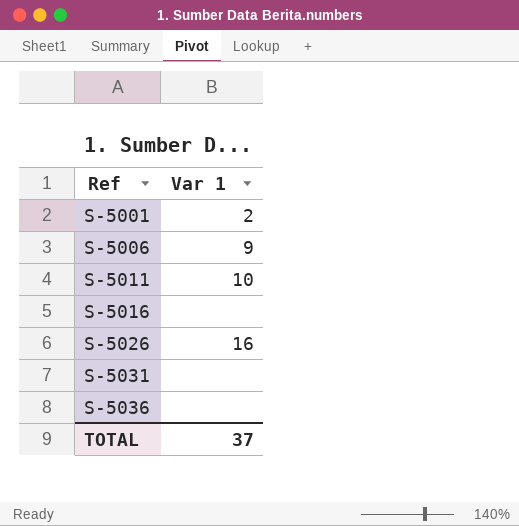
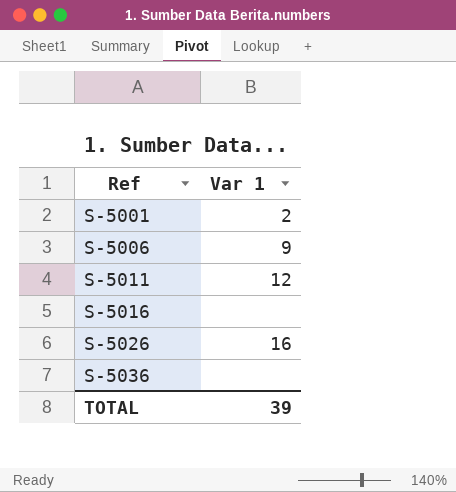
row S-5031: none -> none
S-5011 | Var 1: 10 -> 12
TOTAL | Var 1: 37 -> 39

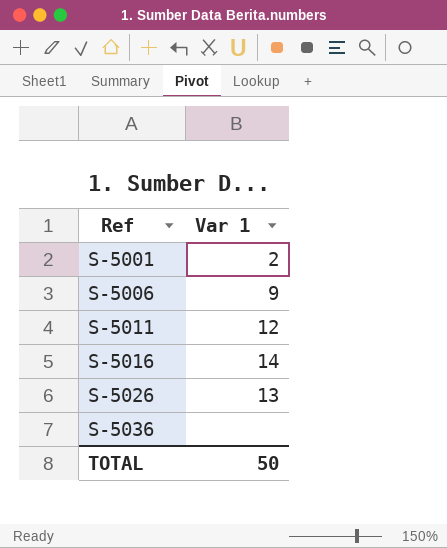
S-5016 | Var 1: none -> 14
S-5026 | Var 1: 16 -> 13
TOTAL | Var 1: 39 -> 50

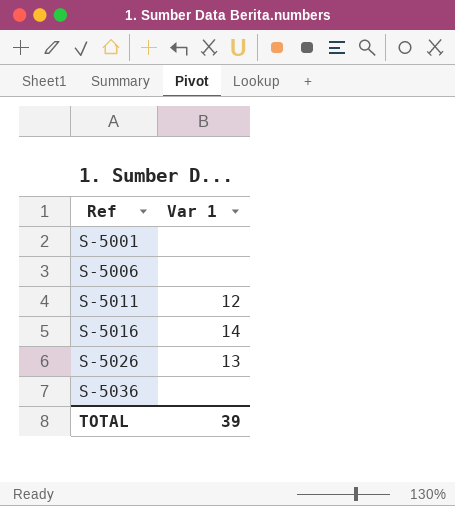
S-5001 | Var 1: 2 -> none
S-5006 | Var 1: 9 -> none
TOTAL | Var 1: 50 -> 39

